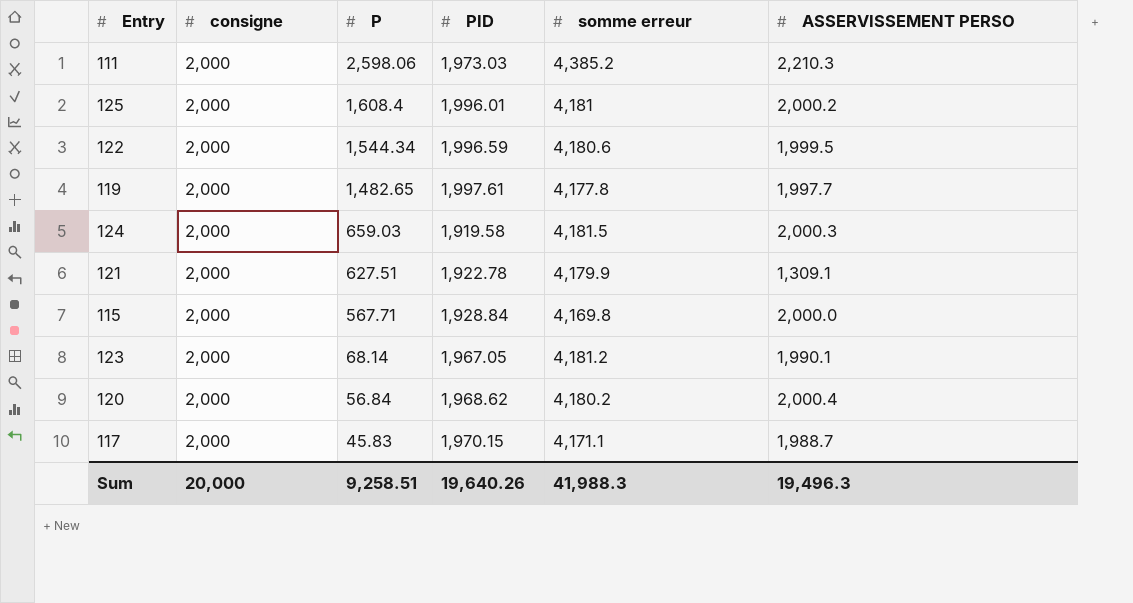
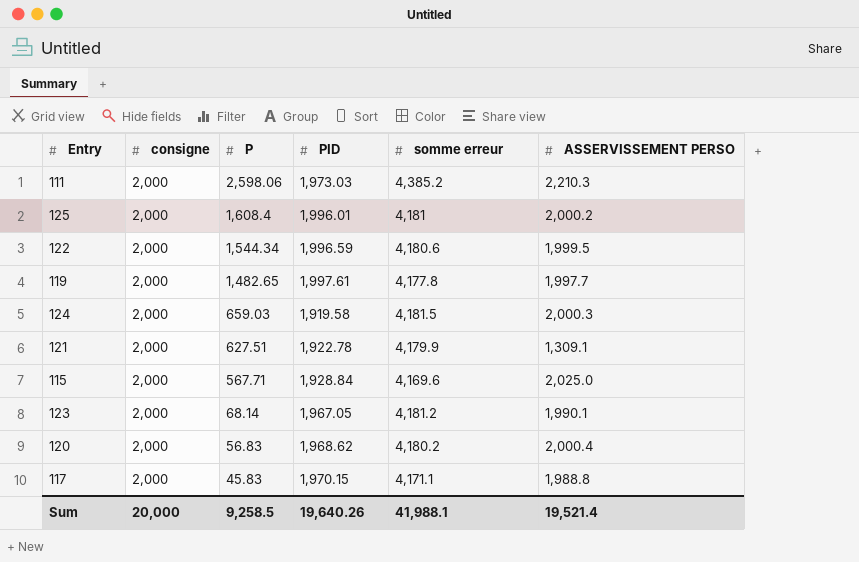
115 | somme erreur: 4,169.8 -> 4,169.6
115 | ASSERVISSEMENT PERSO: 2,000.0 -> 2,025.0
120 | P: 56.84 -> 56.83
117 | ASSERVISSEMENT PERSO: 1,988.7 -> 1,988.8
Sum | P: 9,258.51 -> 9,258.5
Sum | somme erreur: 41,988.3 -> 41,988.1
Sum | ASSERVISSEMENT PERSO: 19,496.3 -> 19,521.4

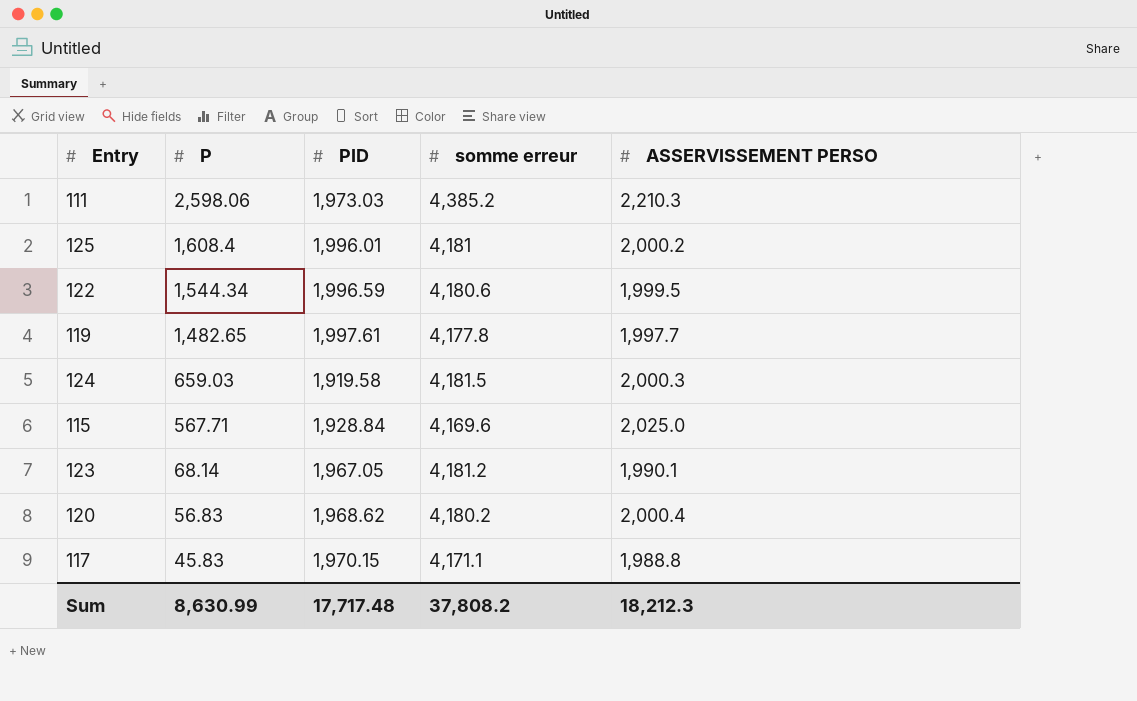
column consigne | position: 2 -> none
row 121: 2,000 | 627.51 | 1,922.78 | 4,179.9 | 1,309.1 -> none
Sum | P: 9,258.5 -> 8,630.99
Sum | PID: 19,640.26 -> 17,717.48
Sum | somme erreur: 41,988.1 -> 37,808.2
Sum | ASSERVISSEMENT PERSO: 19,521.4 -> 18,212.3

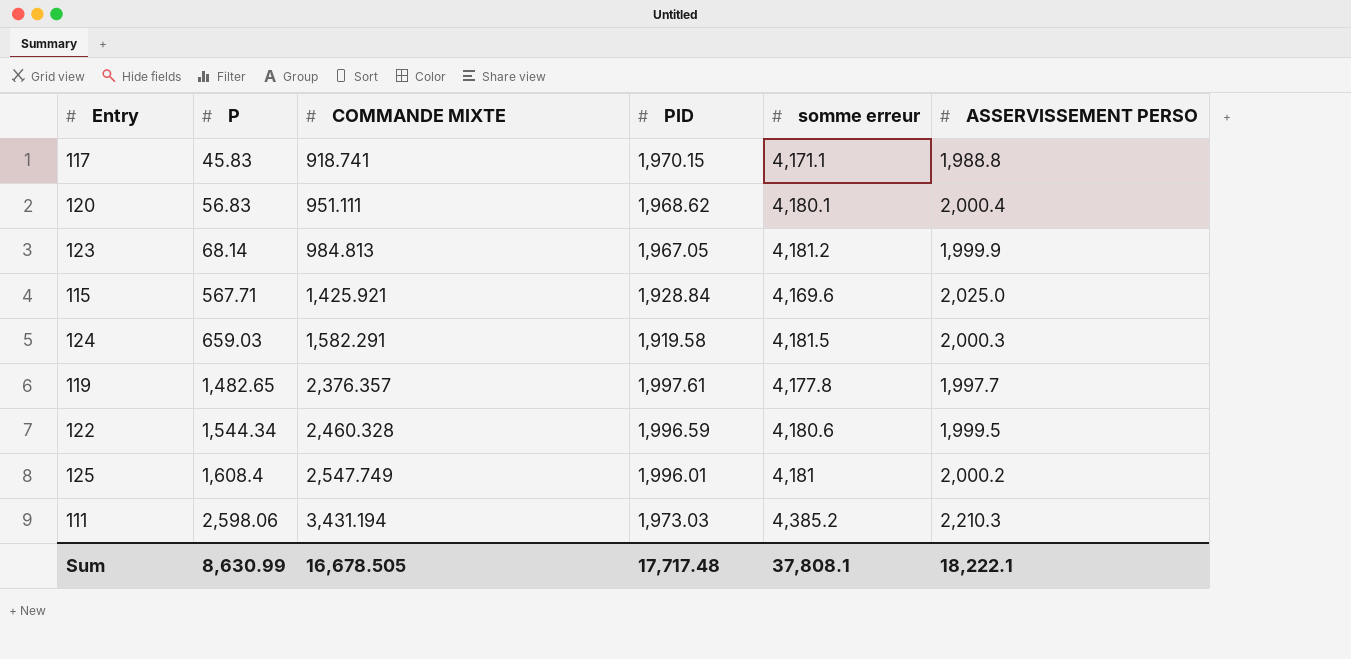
row order: P descending -> P ascending
column COMMANDE MIXTE | position: none -> 3
120 | somme erreur: 4,180.2 -> 4,180.1
123 | ASSERVISSEMENT PERSO: 1,990.1 -> 1,999.9
Sum | somme erreur: 37,808.2 -> 37,808.1
Sum | ASSERVISSEMENT PERSO: 18,212.3 -> 18,222.1

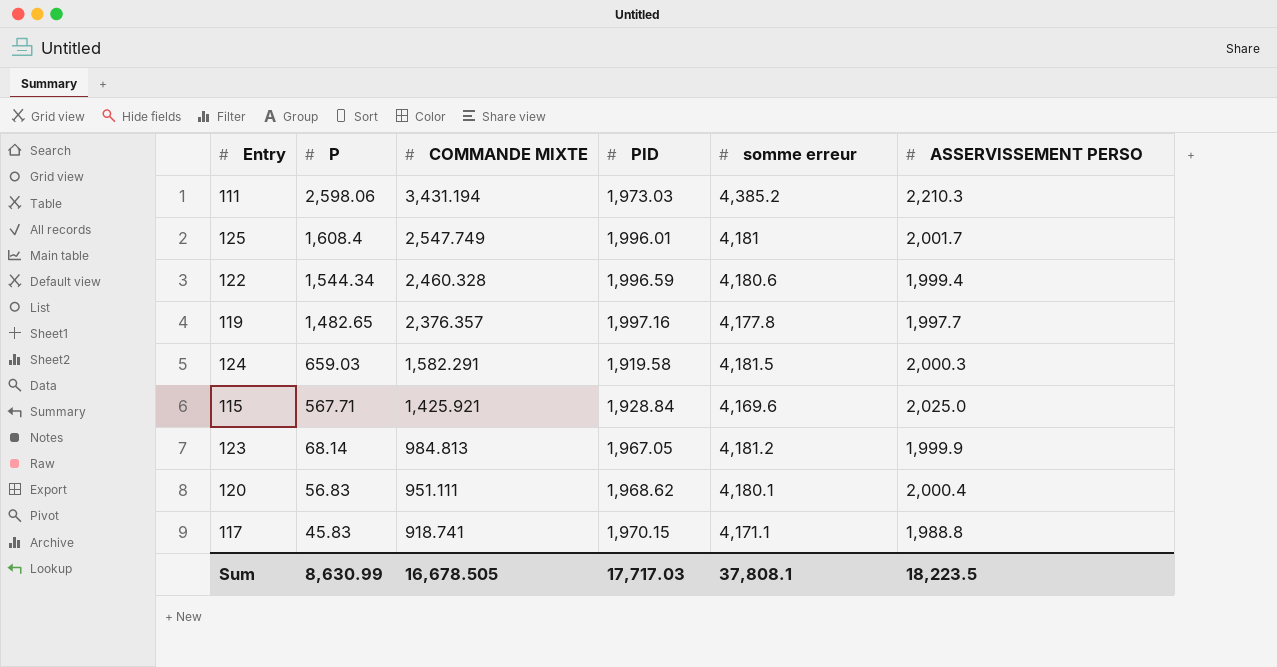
row order: P ascending -> P descending
125 | ASSERVISSEMENT PERSO: 2,000.2 -> 2,001.7
122 | ASSERVISSEMENT PERSO: 1,999.5 -> 1,999.4
119 | PID: 1,997.61 -> 1,997.16
Sum | PID: 17,717.48 -> 17,717.03
Sum | ASSERVISSEMENT PERSO: 18,222.1 -> 18,223.5

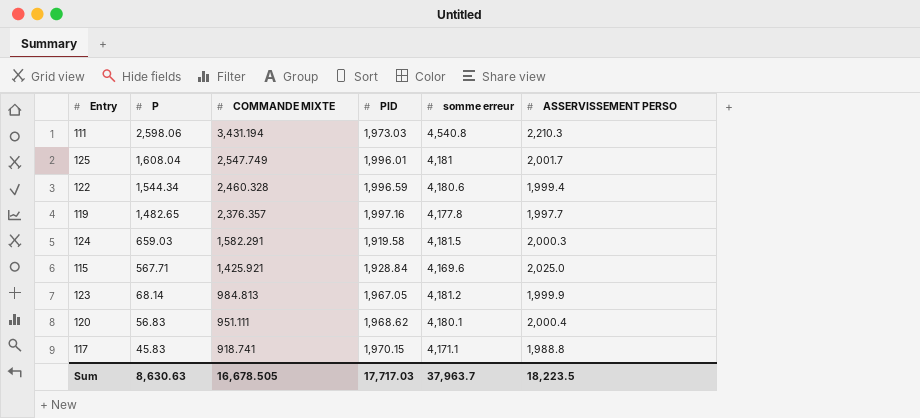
111 | somme erreur: 4,385.2 -> 4,540.8
125 | P: 1,608.4 -> 1,608.04
Sum | P: 8,630.99 -> 8,630.63
Sum | somme erreur: 37,808.1 -> 37,963.7

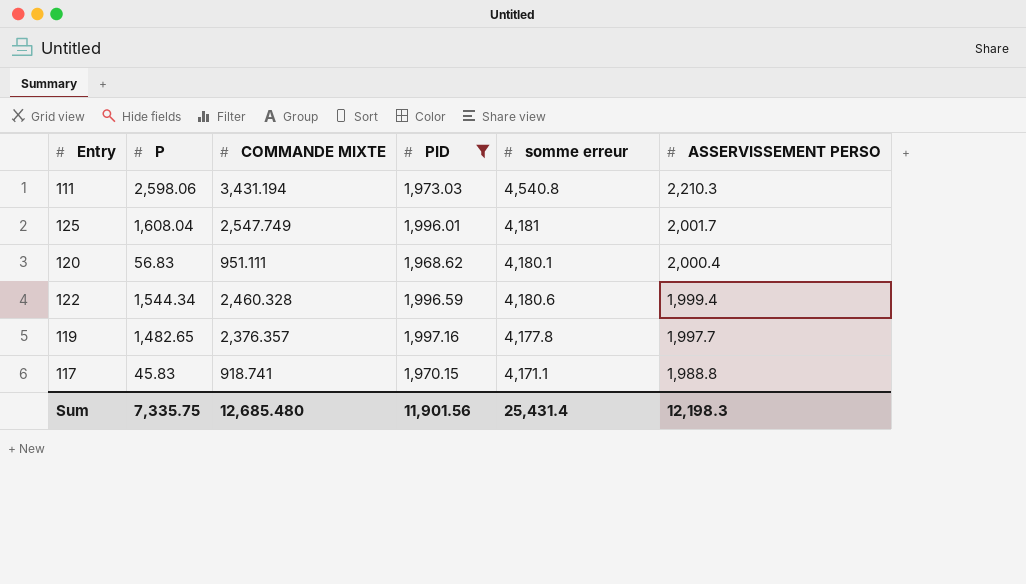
filter: none -> PID >= 1,968.62
row order: P descending -> ASSERVISSEMENT PERSO descending
Sum | P: 8,630.63 -> 7,335.75
Sum | COMMANDE MIXTE: 16,678.505 -> 12,685.480
Sum | PID: 17,717.03 -> 11,901.56
Sum | somme erreur: 37,963.7 -> 25,431.4
Sum | ASSERVISSEMENT PERSO: 18,223.5 -> 12,198.3

